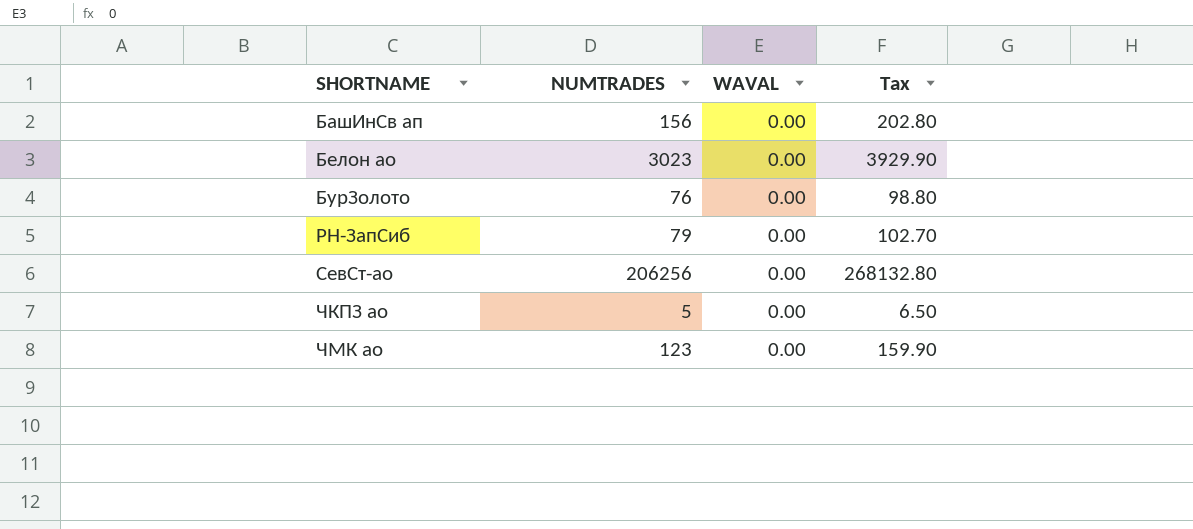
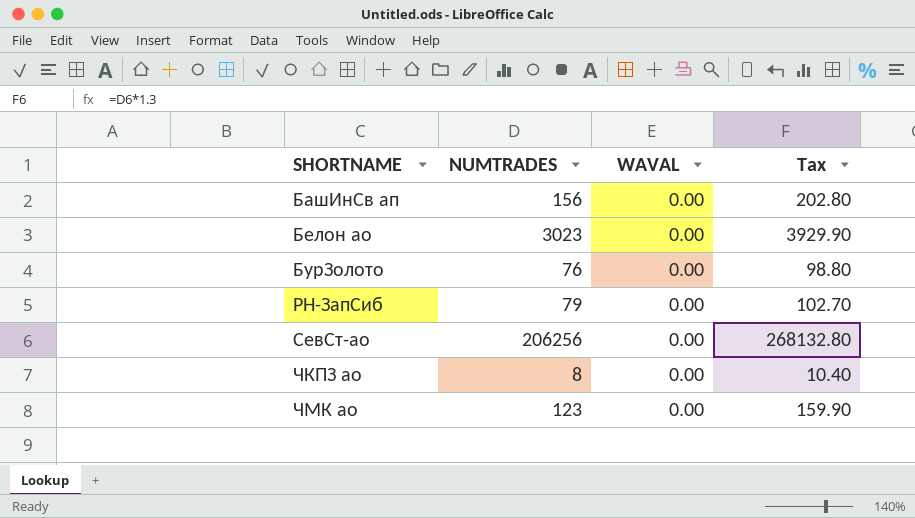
ЧКПЗ ао | NUMTRADES: 5 -> 8
ЧКПЗ ао | Tax: 6.50 -> 10.40

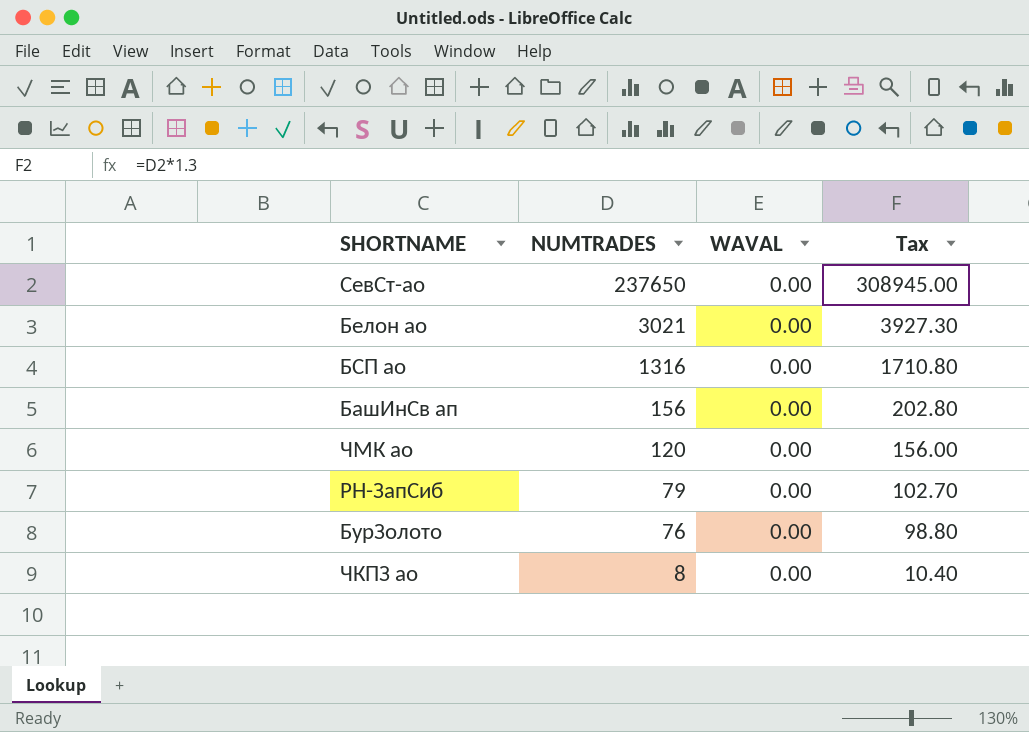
row order: SHORTNAME ascending -> NUMTRADES descending
СевСт-ао | NUMTRADES: 206256 -> 237650
СевСт-ао | Tax: 268132.80 -> 308945.00
Белон ао | NUMTRADES: 3023 -> 3021
Белон ао | Tax: 3929.90 -> 3927.30
row БСП ао: none -> 1316 | 0.00 | 1710.80
ЧМК ао | NUMTRADES: 123 -> 120
ЧМК ао | Tax: 159.90 -> 156.00

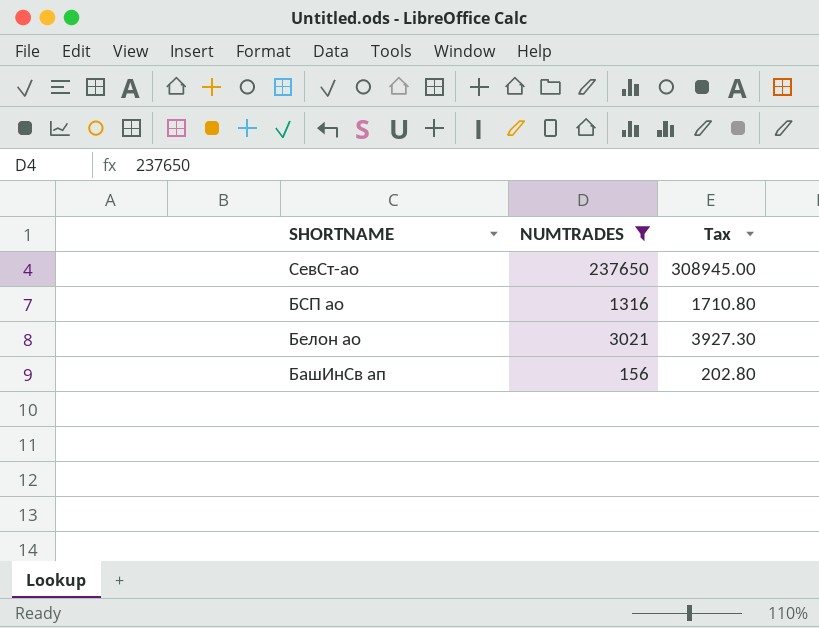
filter: none -> NUMTRADES >= 156
row order: NUMTRADES descending -> SHORTNAME descending
column WAVAL | position: 3 -> none

